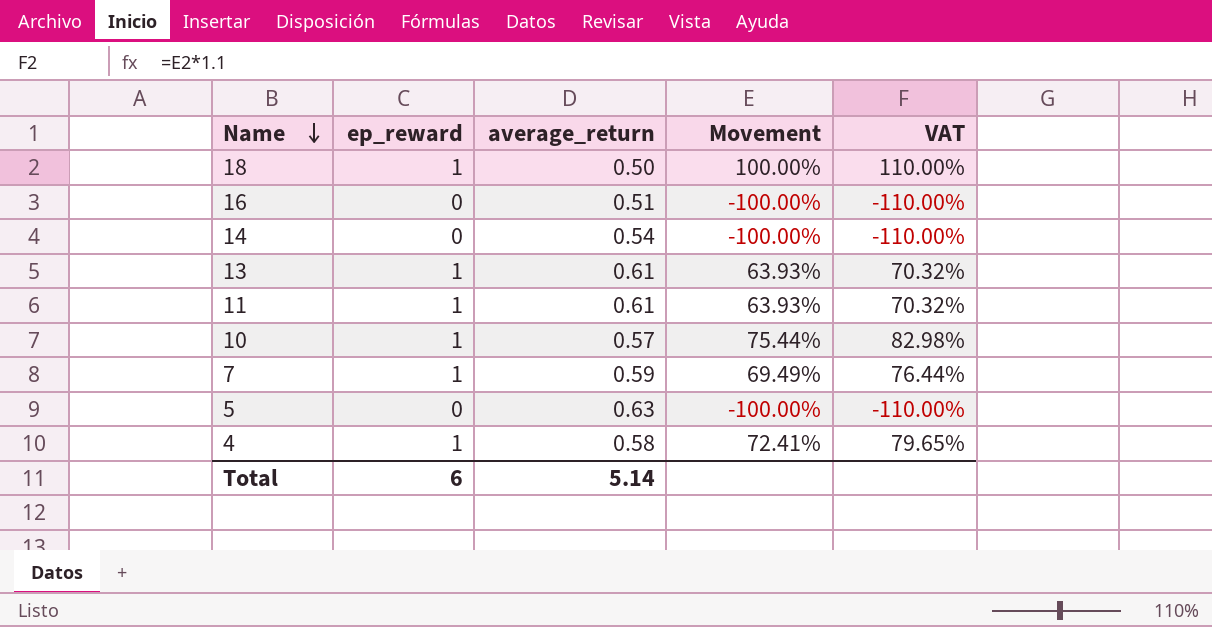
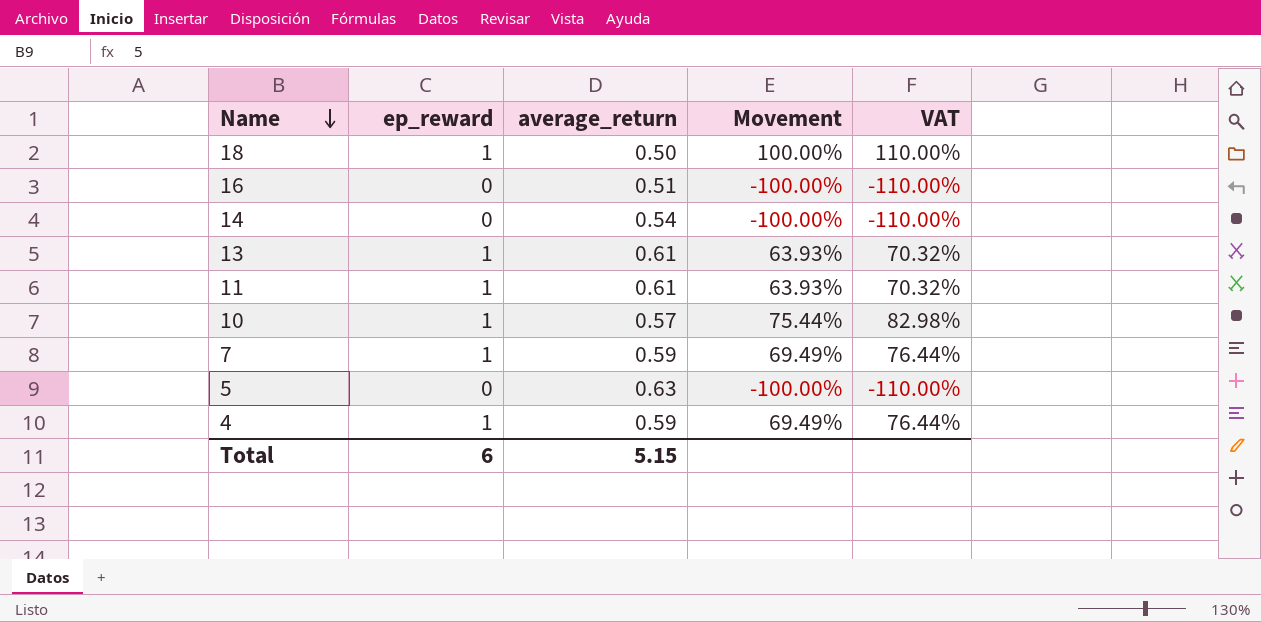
4 | average_return: 0.58 -> 0.59
4 | Movement: 72.41% -> 69.49%
4 | VAT: 79.65% -> 76.44%
Total | average_return: 5.14 -> 5.15

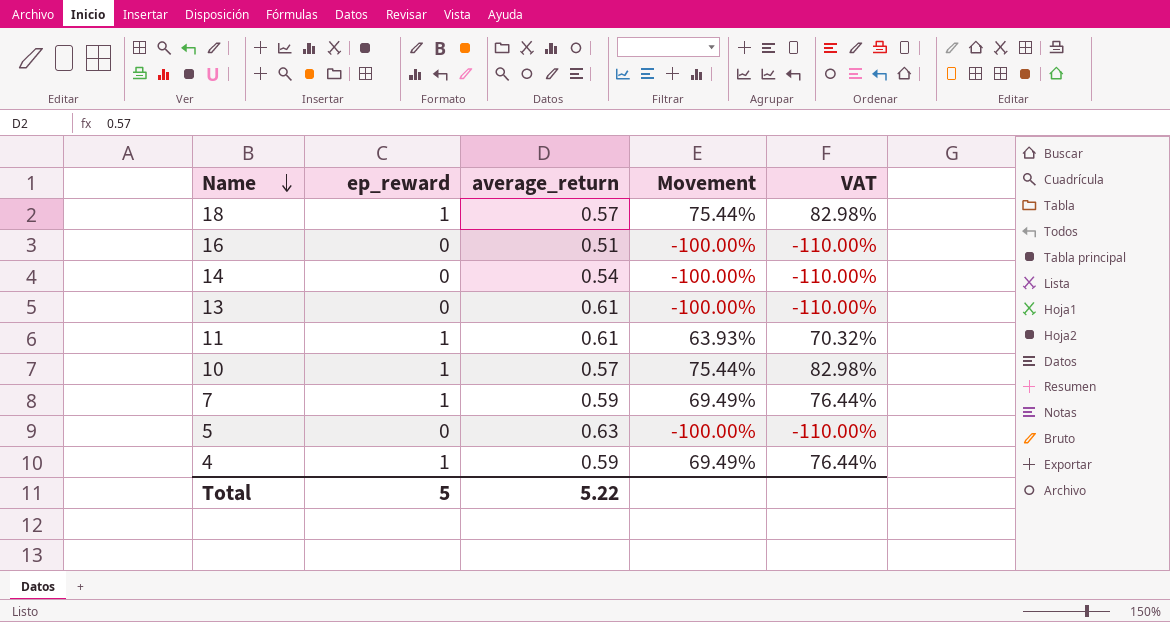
18 | average_return: 0.50 -> 0.57
18 | Movement: 100.00% -> 75.44%
18 | VAT: 110.00% -> 82.98%
13 | ep_reward: 1 -> 0
13 | Movement: 63.93% -> -100.00%
13 | VAT: 70.32% -> -110.00%
Total | ep_reward: 6 -> 5
Total | average_return: 5.15 -> 5.22

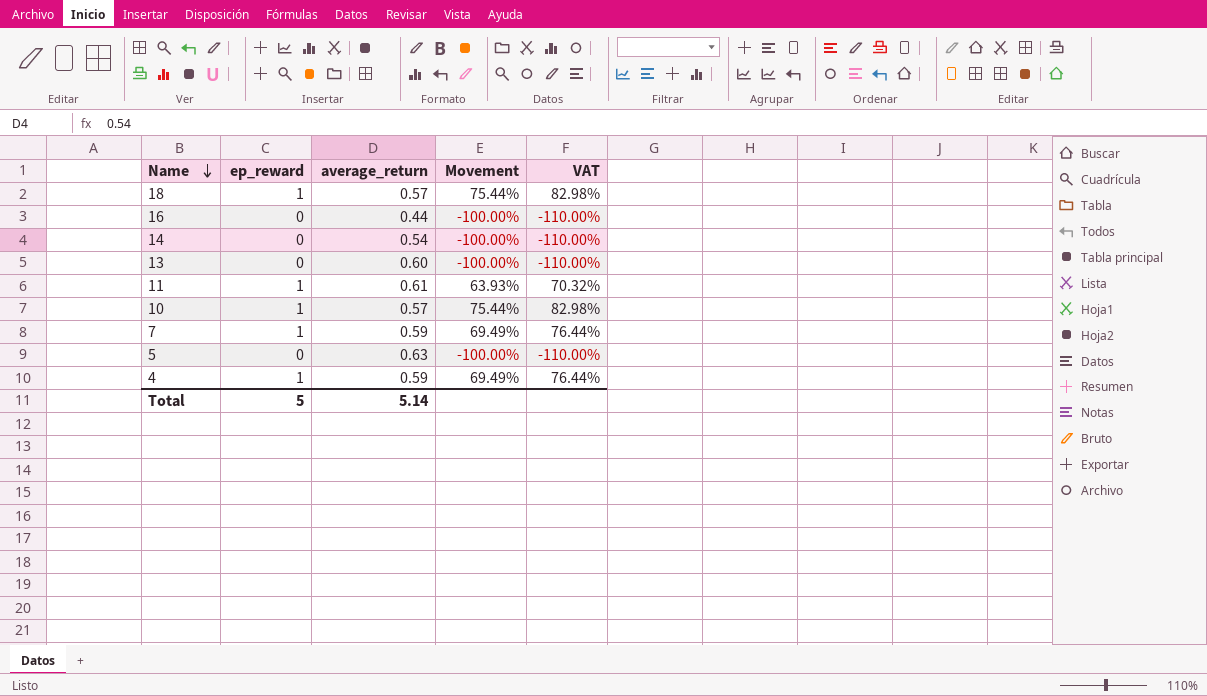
16 | average_return: 0.51 -> 0.44
13 | average_return: 0.61 -> 0.60
Total | average_return: 5.22 -> 5.14

